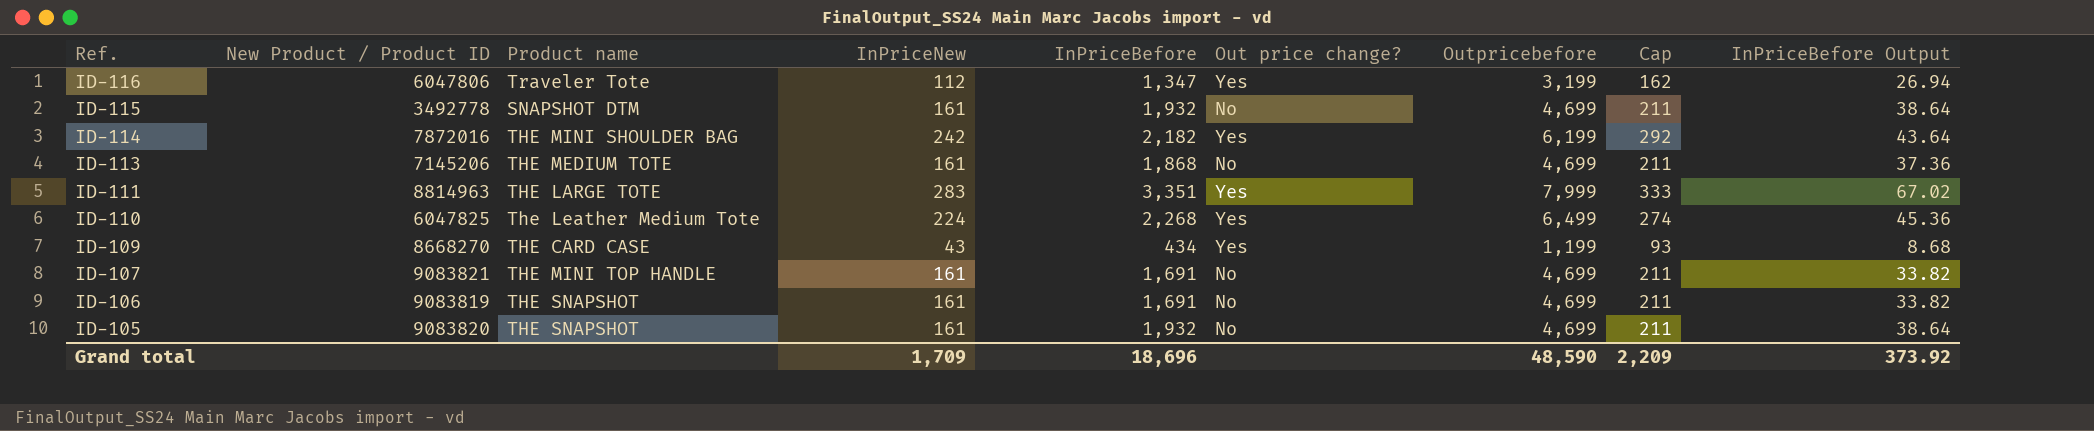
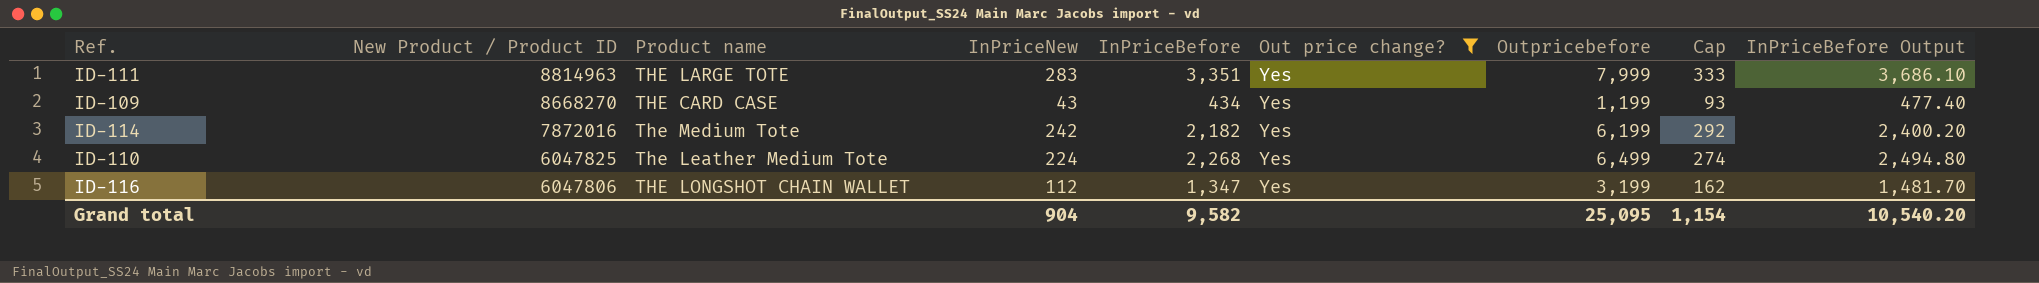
filter: none -> Out price change? = Yes
row order: Ref. descending -> New Product / Product ID descending
column InPriceBefore Output | formula: [InPriceBefore] * 0.02 -> [InPriceBefore] * 1.1
ID-114 | Product name: THE MINI SHOULDER BAG -> The Medium Tote
ID-116 | Product name: Traveler Tote -> THE LONGSHOT CHAIN WALLET
Grand total | InPriceNew: 1,709 -> 904
Grand total | InPriceBefore: 18,696 -> 9,582
Grand total | Outpricebefore: 48,590 -> 25,095
Grand total | Cap: 2,209 -> 1,154
Grand total | InPriceBefore Output: 373.92 -> 10,540.20

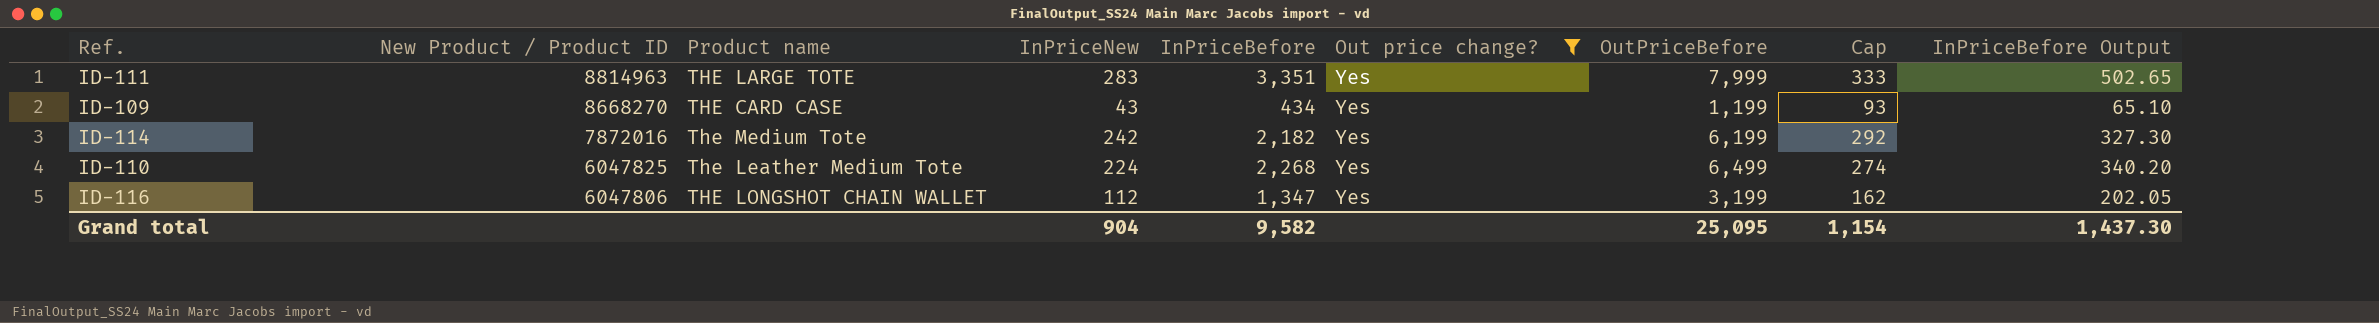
column name: Outpricebefore -> OutPriceBefore
column InPriceBefore Output | formula: [InPriceBefore] * 1.1 -> [InPriceBefore] * 0.15
Grand total | InPriceBefore Output: 10,540.20 -> 1,437.30

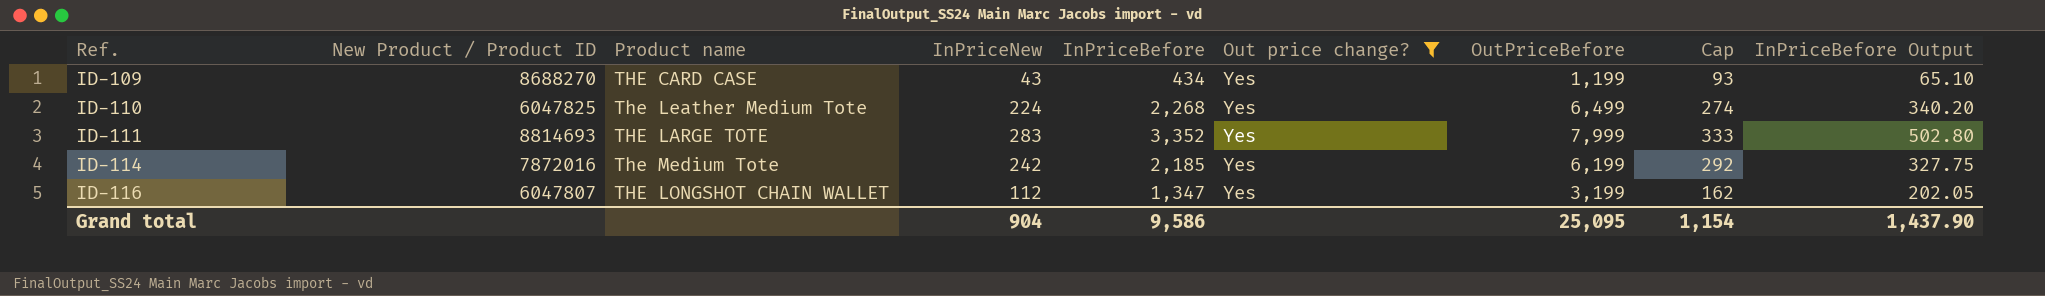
row order: New Product / Product ID descending -> Ref. ascending
ID-109 | New Product / Product ID: 8668270 -> 8688270
ID-111 | New Product / Product ID: 8814963 -> 8814693
ID-111 | InPriceBefore: 3,351 -> 3,352
ID-111 | InPriceBefore Output: 502.65 -> 502.80
ID-114 | InPriceBefore: 2,182 -> 2,185
ID-114 | InPriceBefore Output: 327.30 -> 327.75
ID-116 | New Product / Product ID: 6047806 -> 6047807
Grand total | InPriceBefore: 9,582 -> 9,586
Grand total | InPriceBefore Output: 1,437.30 -> 1,437.90

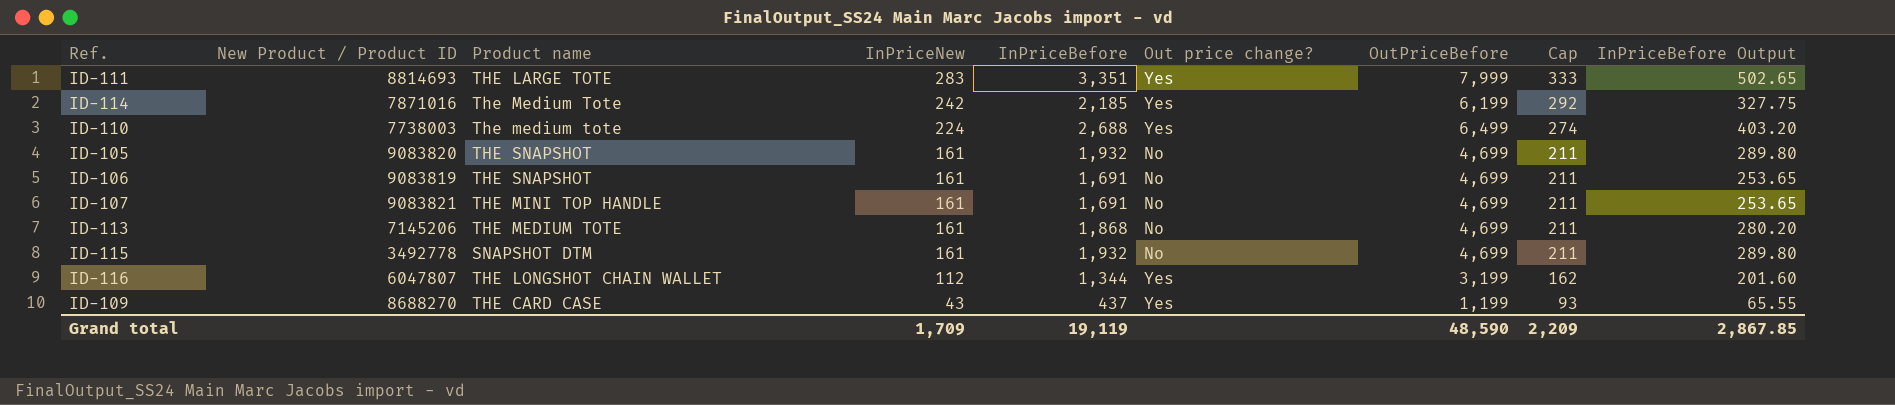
filter: Out price change? = Yes -> none
row order: Ref. ascending -> InPriceNew descending
ID-111 | InPriceBefore: 3,352 -> 3,351
ID-111 | InPriceBefore Output: 502.80 -> 502.65
ID-114 | New Product / Product ID: 7872016 -> 7871016
ID-110 | New Product / Product ID: 6047825 -> 7738003
ID-110 | Product name: The Leather Medium Tote -> The medium tote
ID-110 | InPriceBefore: 2,268 -> 2,688
ID-110 | InPriceBefore Output: 340.20 -> 403.20
ID-116 | InPriceBefore: 1,347 -> 1,344
ID-116 | InPriceBefore Output: 202.05 -> 201.60
ID-109 | InPriceBefore: 434 -> 437
ID-109 | InPriceBefore Output: 65.10 -> 65.55
Grand total | InPriceNew: 904 -> 1,709
Grand total | InPriceBefore: 9,586 -> 19,119
Grand total | OutPriceBefore: 25,095 -> 48,590
Grand total | Cap: 1,154 -> 2,209
Grand total | InPriceBefore Output: 1,437.90 -> 2,867.85

